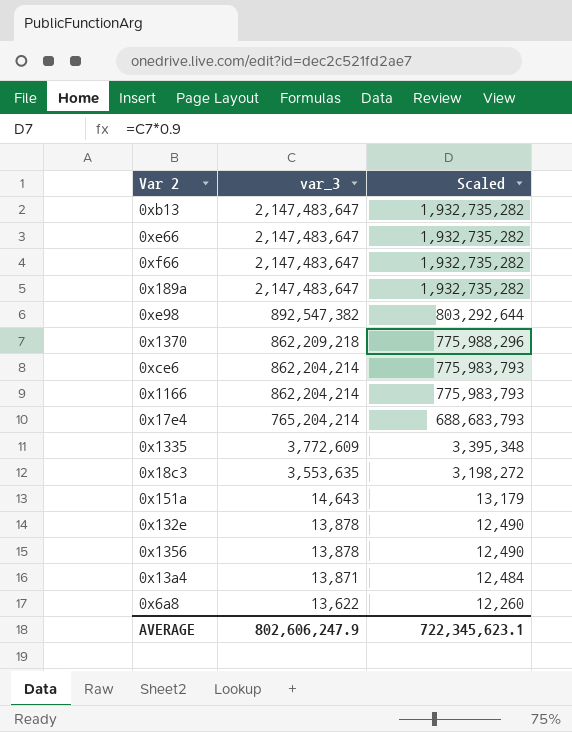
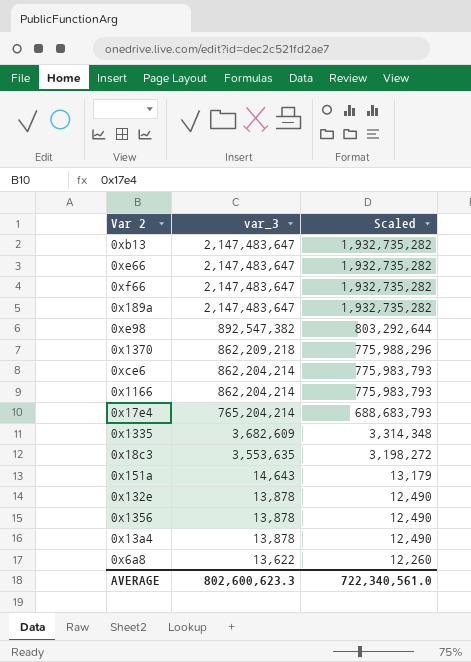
0x1335 | var_3: 3,772,609 -> 3,682,609
0x1335 | Scaled: 3,395,348 -> 3,314,348
0x13a4 | var_3: 13,871 -> 13,878
0x13a4 | Scaled: 12,484 -> 12,490
AVERAGE | var_3: 802,606,247.9 -> 802,600,623.3
AVERAGE | Scaled: 722,345,623.1 -> 722,340,561.0

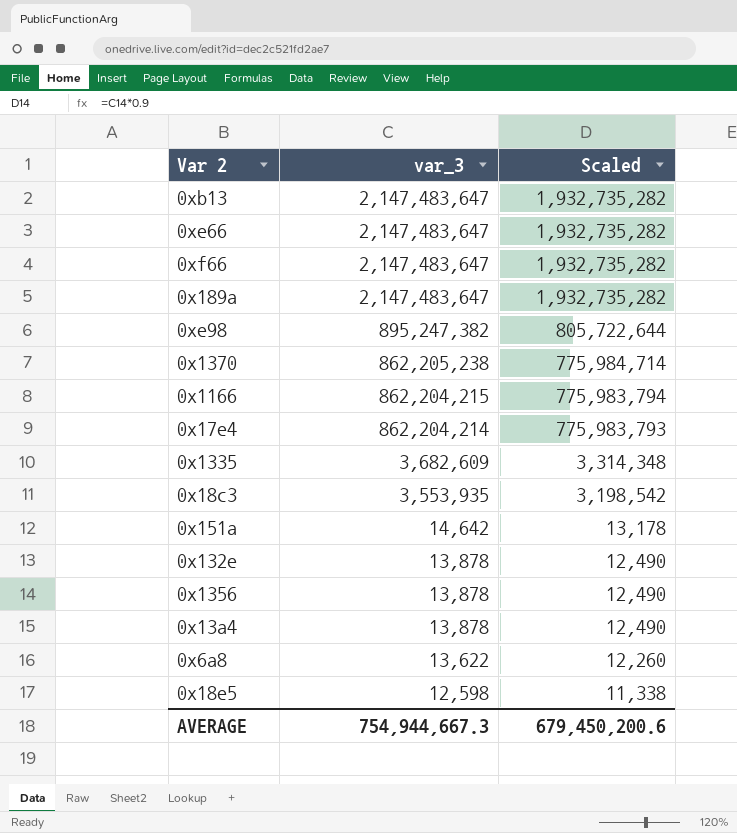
row 0xce6: 862,204,214 | 775,983,793 -> none
0xe98 | var_3: 892,547,382 -> 895,247,382
0xe98 | Scaled: 803,292,644 -> 805,722,644
0x1370 | var_3: 862,209,218 -> 862,205,238
0x1370 | Scaled: 775,988,296 -> 775,984,714
0x1166 | var_3: 862,204,214 -> 862,204,215
0x1166 | Scaled: 775,983,793 -> 775,983,794
0x17e4 | var_3: 765,204,214 -> 862,204,214
0x17e4 | Scaled: 688,683,793 -> 775,983,793
0x18c3 | var_3: 3,553,635 -> 3,553,935
0x18c3 | Scaled: 3,198,272 -> 3,198,542
0x151a | var_3: 14,643 -> 14,642
0x151a | Scaled: 13,179 -> 13,178
row 0x18e5: none -> 12,598 | 11,338
AVERAGE | var_3: 802,600,623.3 -> 754,944,667.3
AVERAGE | Scaled: 722,340,561.0 -> 679,450,200.6

